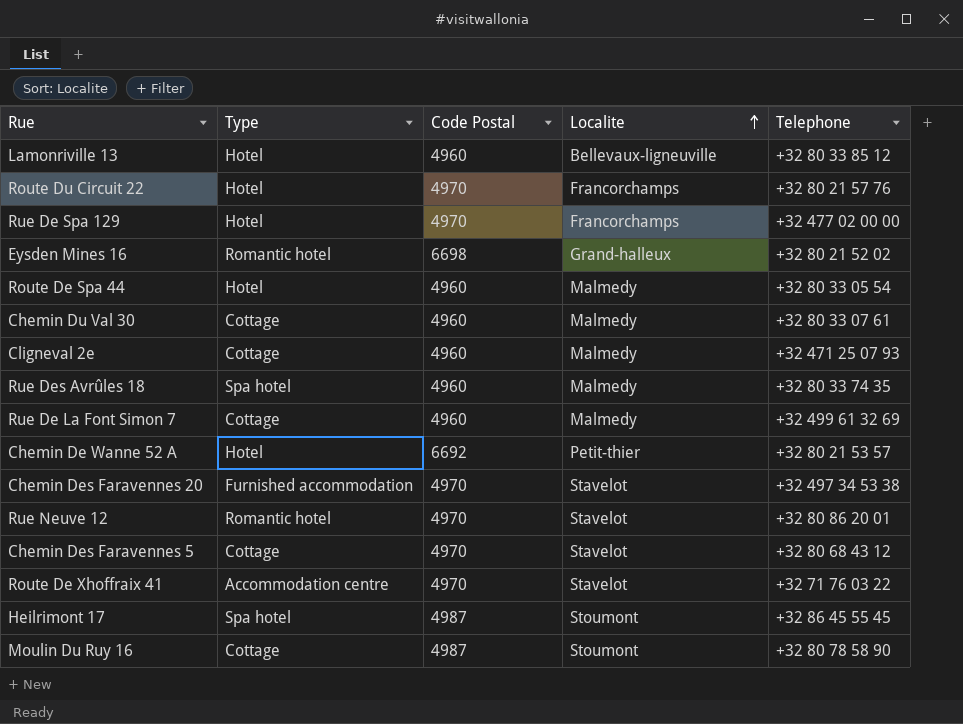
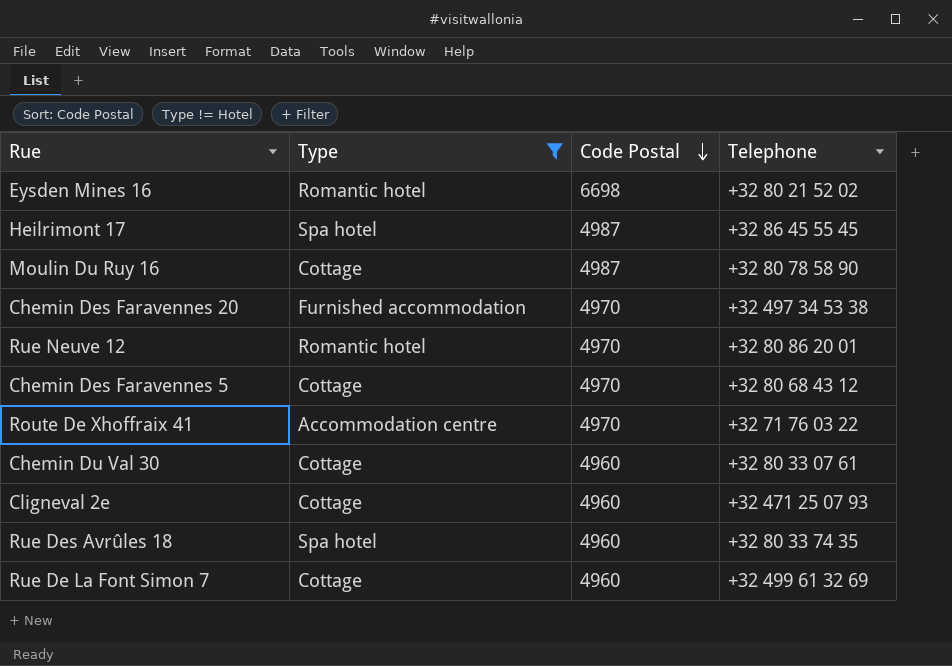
filter: none -> Type != Hotel
row order: Localite ascending -> Code Postal descending
column Localite | position: 4 -> none

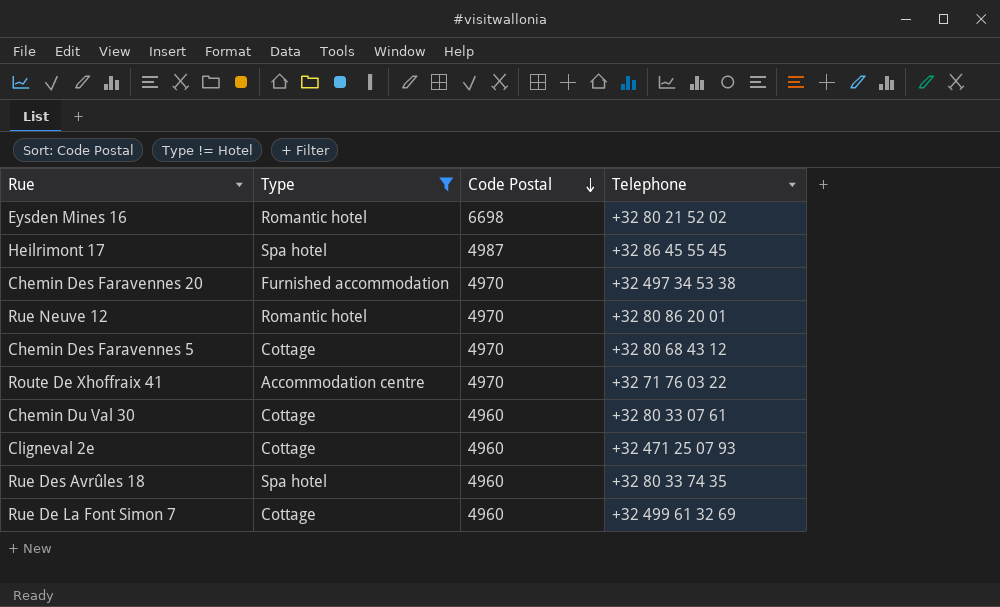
row Moulin Du Ruy 16: Cottage | 4987 | +32 80 78 58 90 -> none

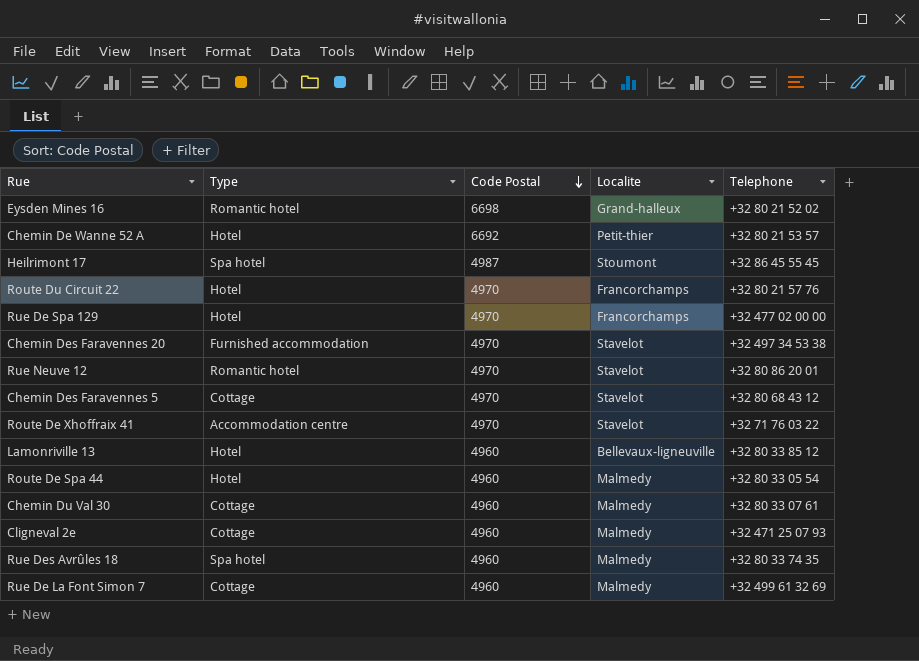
filter: Type != Hotel -> none
column Localite | position: none -> 4

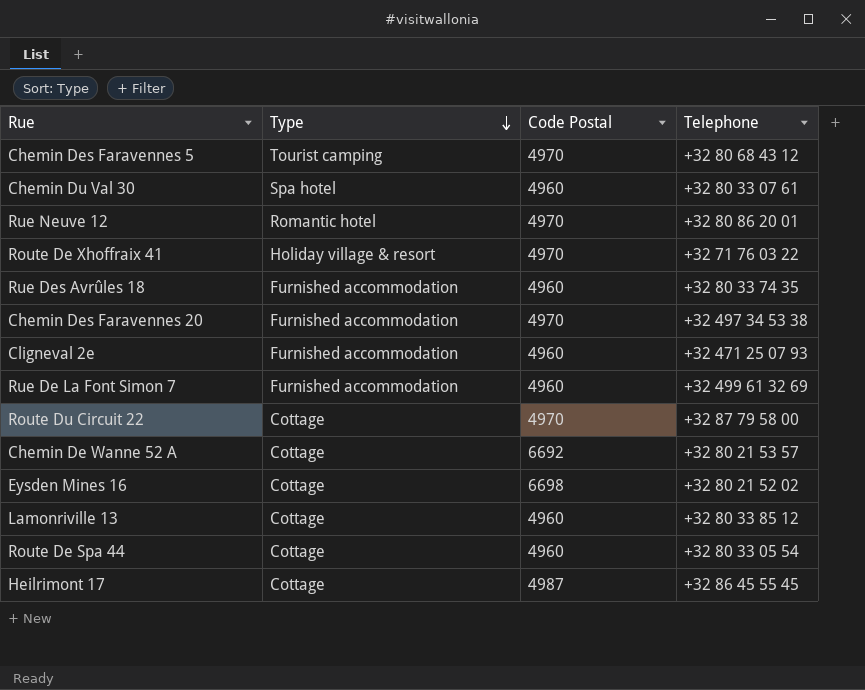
row order: Code Postal descending -> Type descending
column Localite | position: 4 -> none
row Rue De Spa 129: Hotel | 4970 | Francorchamps | +32 477 02 00 00 -> none
Chemin Des Faravennes 5 | Type: Cottage -> Tourist camping
Chemin Du Val 30 | Type: Cottage -> Spa hotel
Route De Xhoffraix 41 | Type: Accommodation centre -> Holiday village & resort
Rue Des Avrûles 18 | Type: Spa hotel -> Furnished accommodation
Cligneval 2e | Type: Cottage -> Furnished accommodation
Rue De La Font Simon 7 | Type: Cottage -> Furnished accommodation
Route Du Circuit 22 | Type: Hotel -> Cottage
Route Du Circuit 22 | Telephone: +32 80 21 57 76 -> +32 87 79 58 00
Chemin De Wanne 52 A | Type: Hotel -> Cottage
Eysden Mines 16 | Type: Romantic hotel -> Cottage
Lamonriville 13 | Type: Hotel -> Cottage
Route De Spa 44 | Type: Hotel -> Cottage
Heilrimont 17 | Type: Spa hotel -> Cottage

